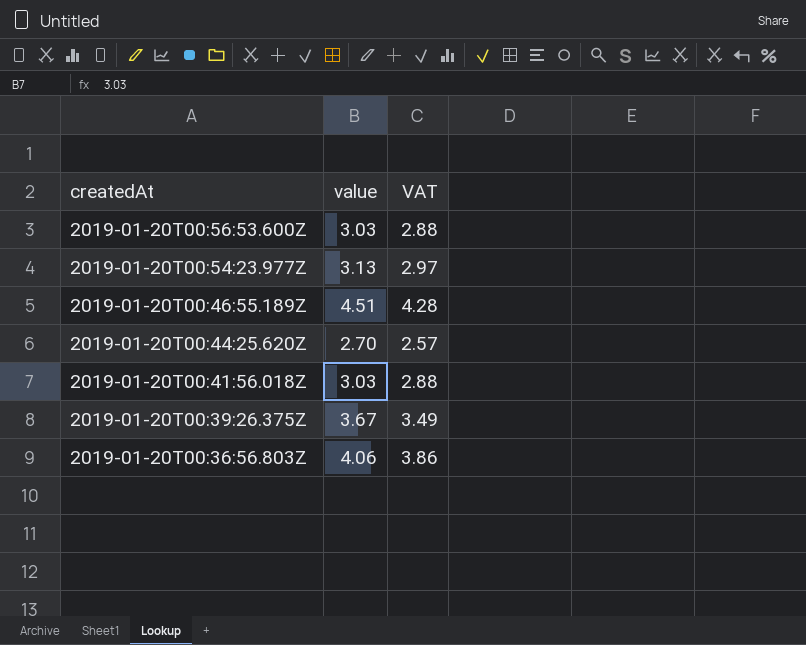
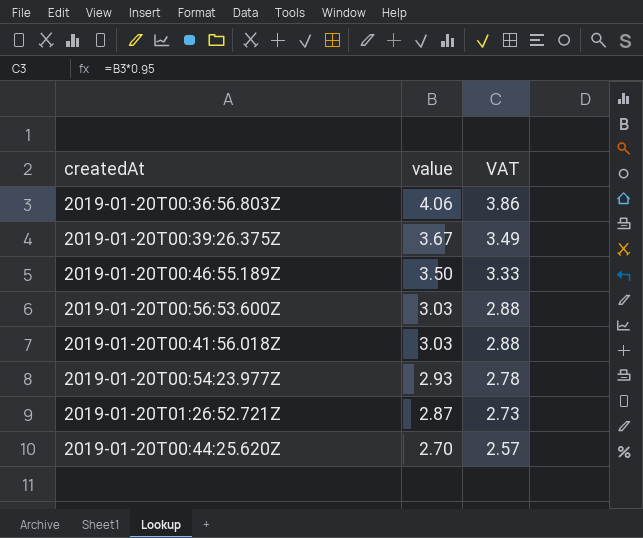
row order: createdAt descending -> value descending
2019-01-20T00:46:55.189Z | value: 4.51 -> 3.50
2019-01-20T00:46:55.189Z | VAT: 4.28 -> 3.33
2019-01-20T00:54:23.977Z | value: 3.13 -> 2.93
2019-01-20T00:54:23.977Z | VAT: 2.97 -> 2.78
row 2019-01-20T01:26:52.721Z: none -> 2.87 | 2.73

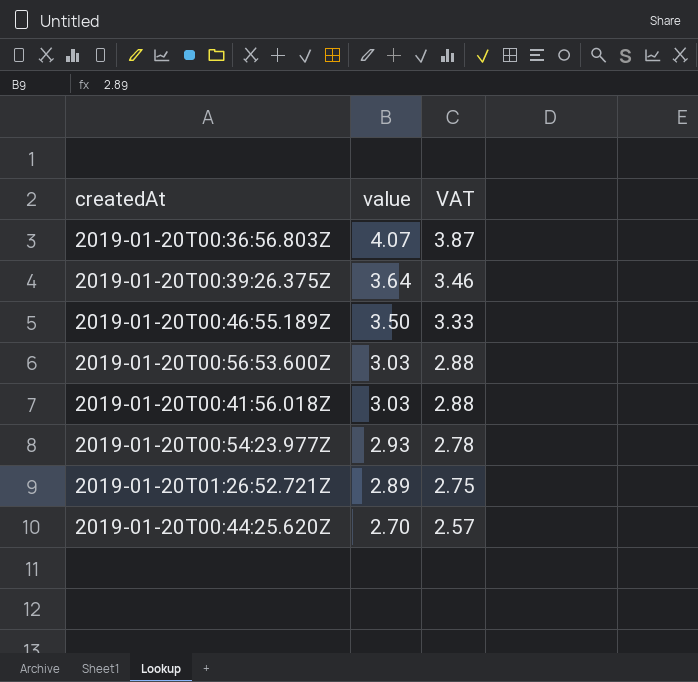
2019-01-20T00:36:56.803Z | value: 4.06 -> 4.07
2019-01-20T00:36:56.803Z | VAT: 3.86 -> 3.87
2019-01-20T00:39:26.375Z | value: 3.67 -> 3.64
2019-01-20T00:39:26.375Z | VAT: 3.49 -> 3.46
2019-01-20T01:26:52.721Z | value: 2.87 -> 2.89
2019-01-20T01:26:52.721Z | VAT: 2.73 -> 2.75

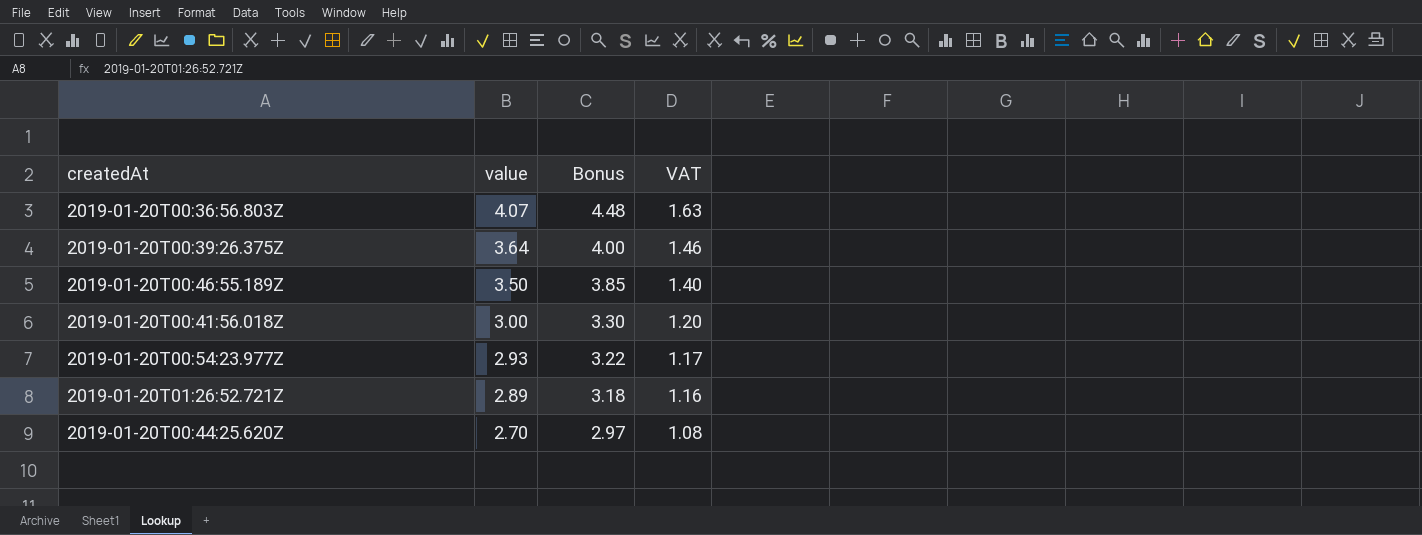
column Bonus | formula: none -> [value] * 1.1
column VAT | formula: [value] * 0.95 -> [value] * 0.4
row 2019-01-20T00:56:53.600Z: 3.03 | 2.88 -> none
2019-01-20T00:41:56.018Z | value: 3.03 -> 3.00

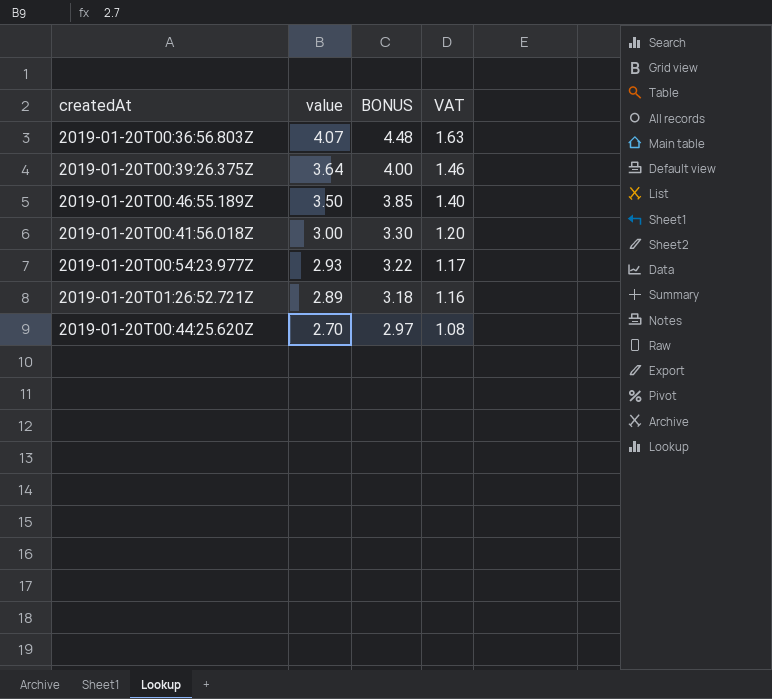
column name: Bonus -> BONUS

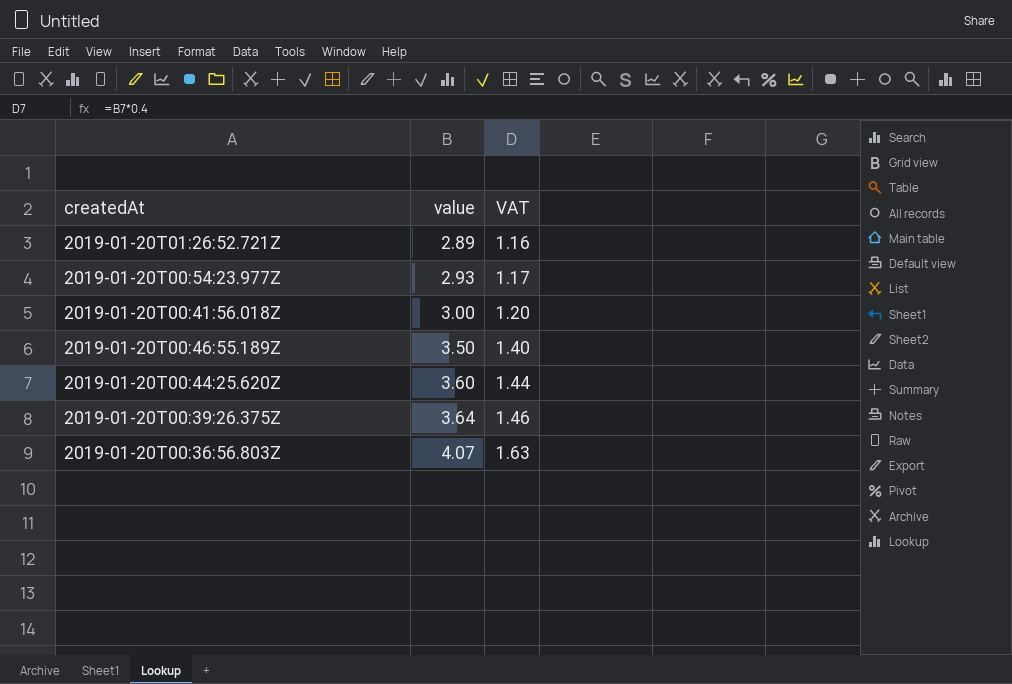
row order: value descending -> value ascending
column BONUS | formula: [value] * 1.1 -> none
2019-01-20T00:44:25.620Z | value: 2.70 -> 3.60
2019-01-20T00:44:25.620Z | VAT: 1.08 -> 1.44

